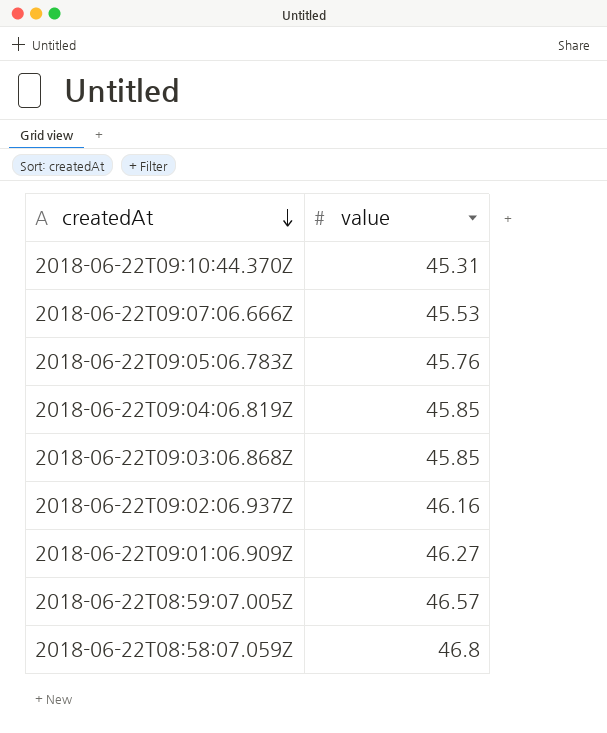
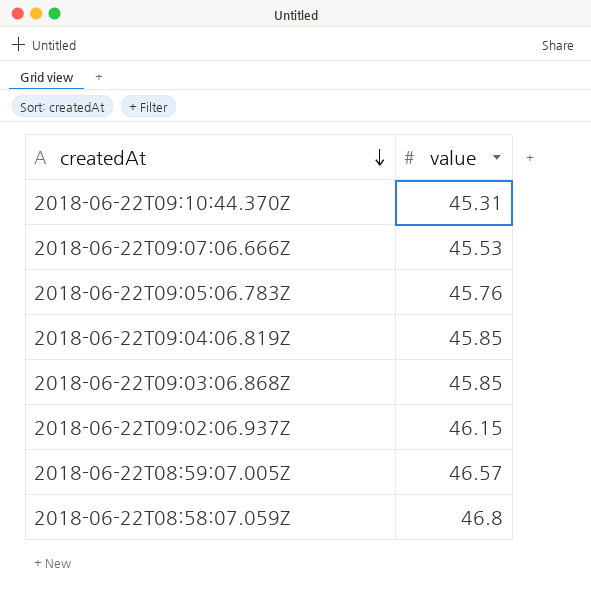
row 2018-06-22T09:01:06.909Z: 46.27 -> none
2018-06-22T09:02:06.937Z | value: 46.16 -> 46.15

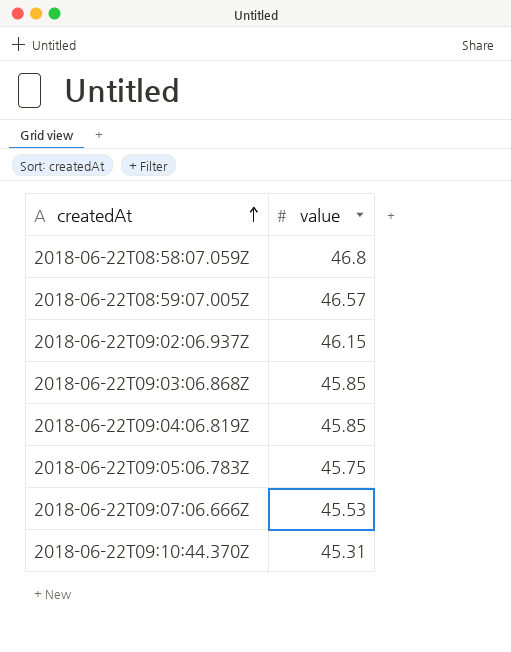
row order: createdAt descending -> createdAt ascending
2018-06-22T09:05:06.783Z | value: 45.76 -> 45.75

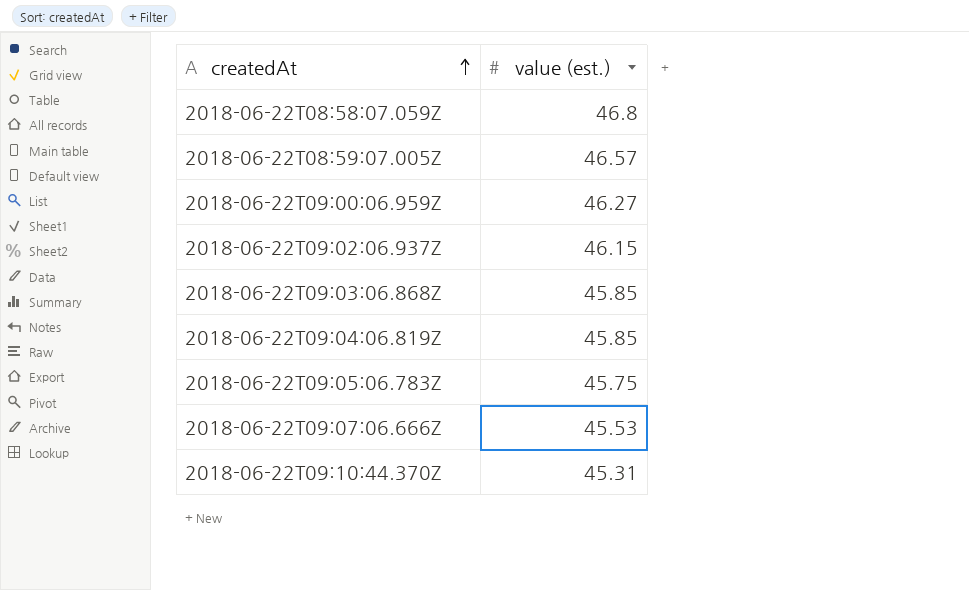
column name: value -> value (est.)
row 2018-06-22T09:00:06.959Z: none -> 46.27

